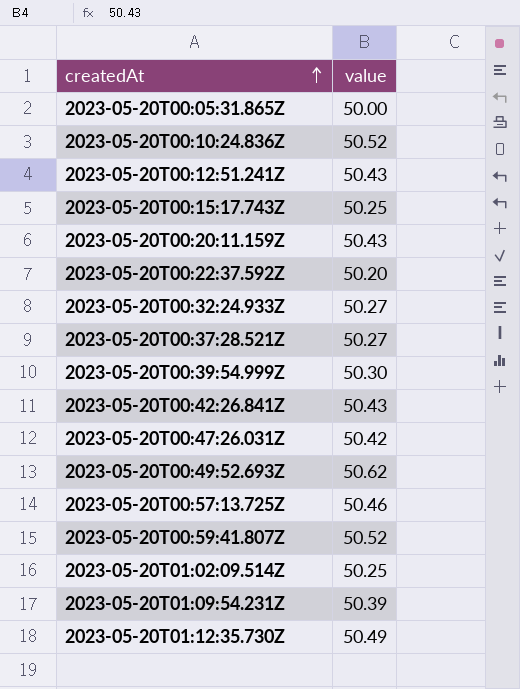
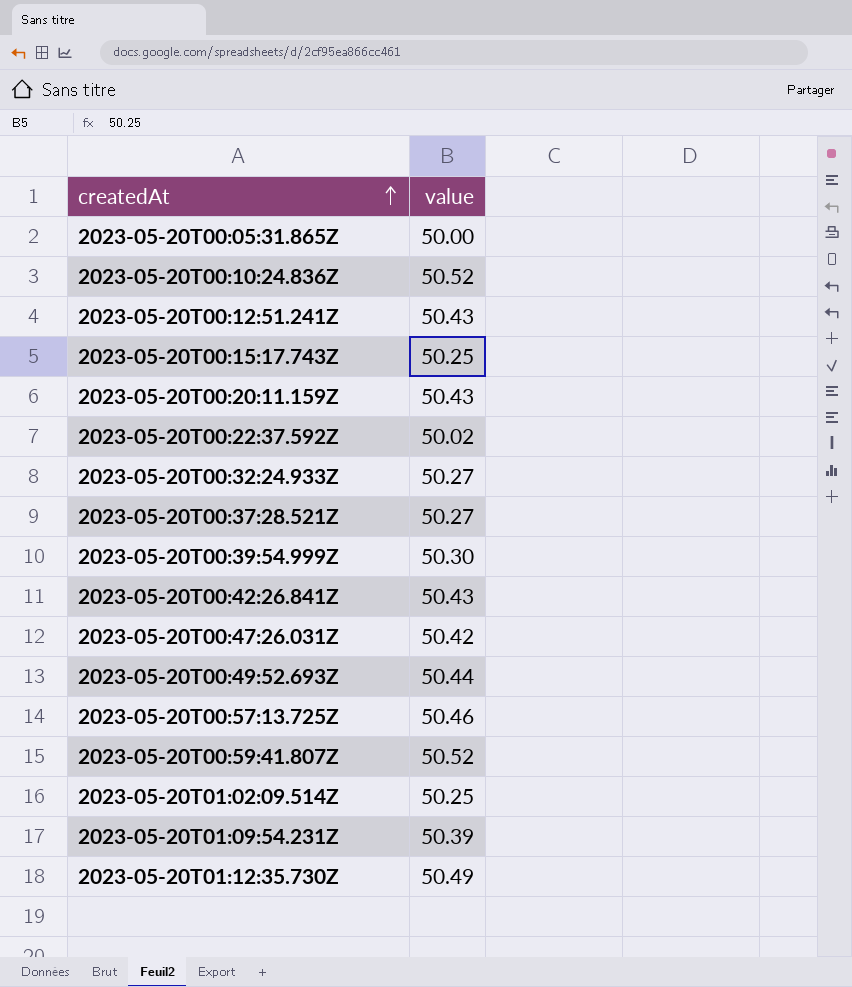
2023-05-20T00:22:37.592Z | value: 50.20 -> 50.02
2023-05-20T00:49:52.693Z | value: 50.62 -> 50.44

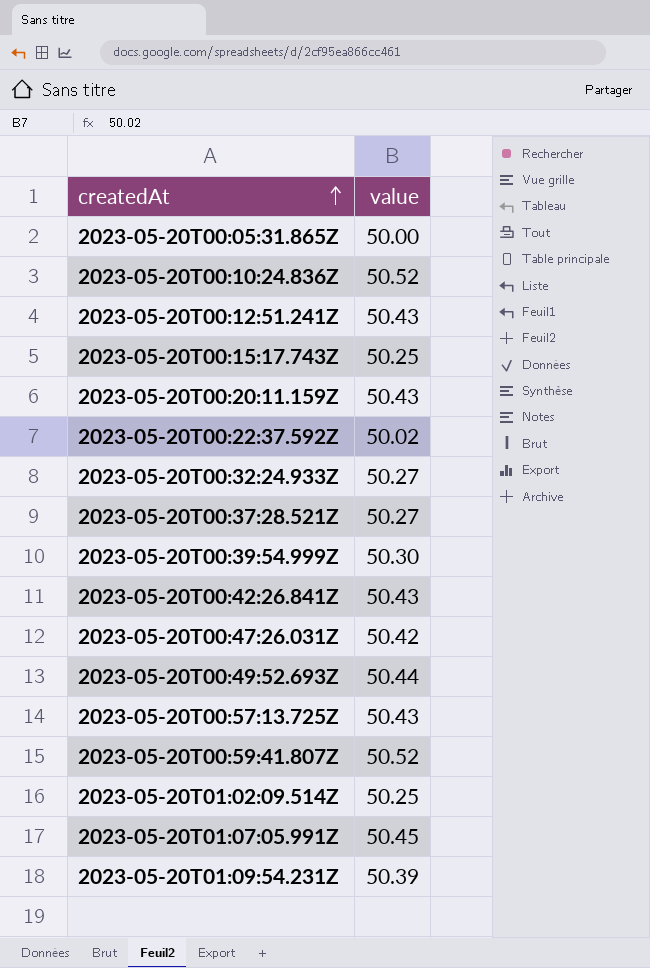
row 2023-05-20T01:12:35.730Z: 50.49 -> none
2023-05-20T00:57:13.725Z | value: 50.46 -> 50.43
row 2023-05-20T01:07:05.991Z: none -> 50.45

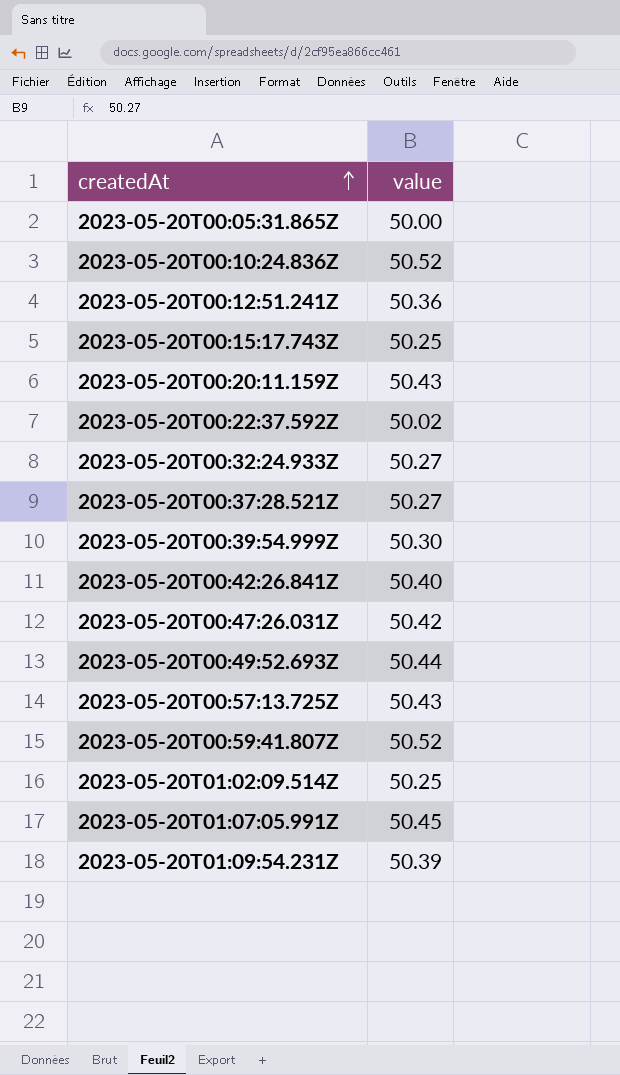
2023-05-20T00:12:51.241Z | value: 50.43 -> 50.36
2023-05-20T00:42:26.841Z | value: 50.43 -> 50.40

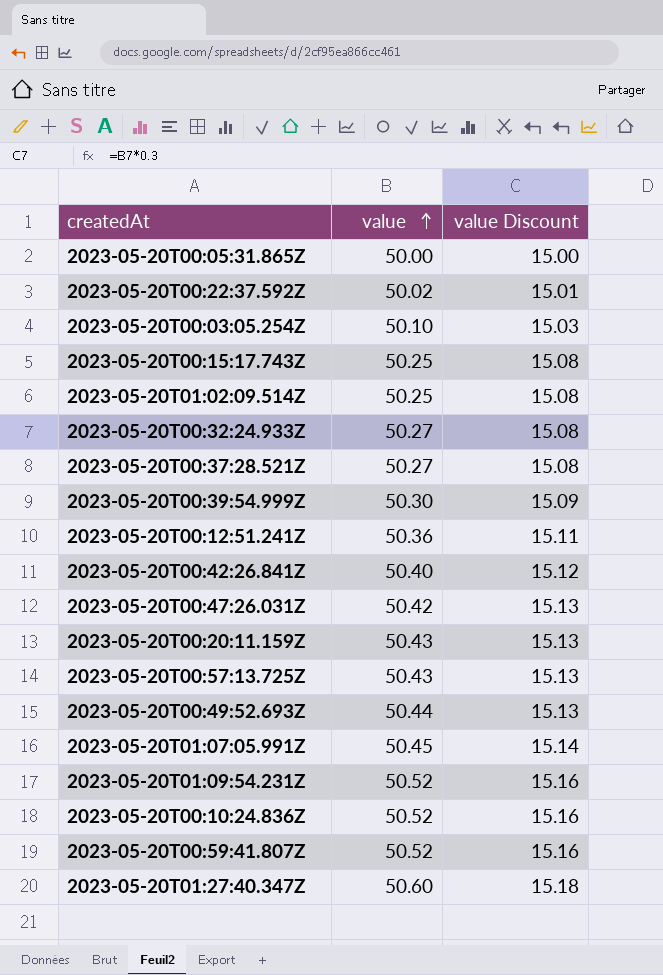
row order: createdAt ascending -> value ascending
column value Discount | formula: none -> [value] * 0.3
row 2023-05-20T00:03:05.254Z: none -> 50.10 | 15.03
2023-05-20T01:09:54.231Z | value: 50.39 -> 50.52
row 2023-05-20T01:27:40.347Z: none -> 50.60 | 15.18

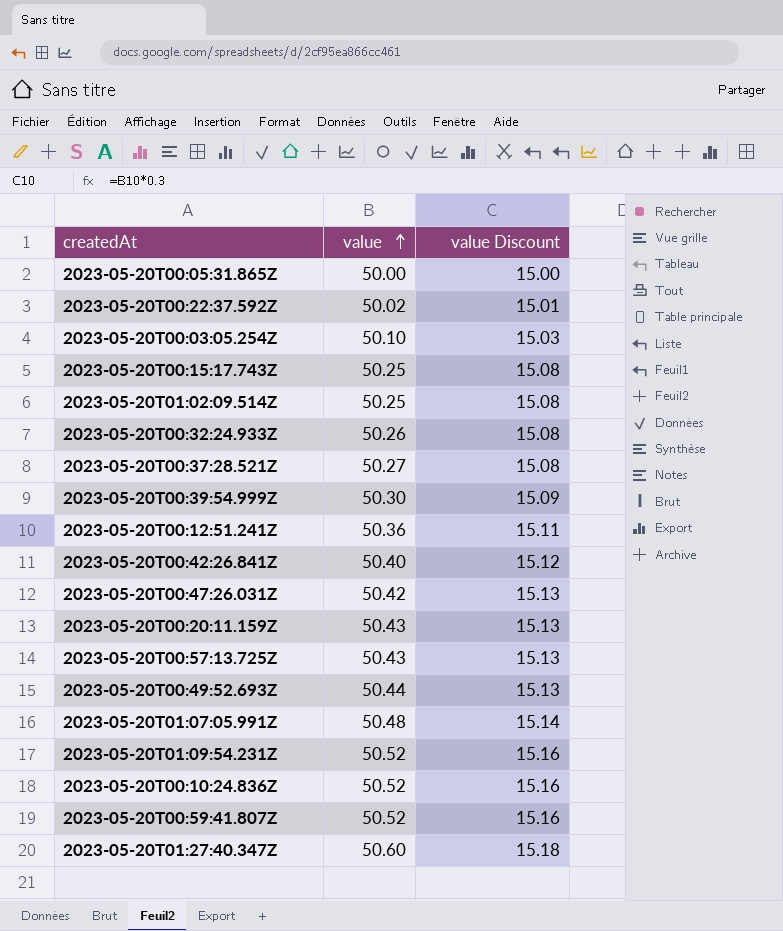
2023-05-20T00:32:24.933Z | value: 50.27 -> 50.26
2023-05-20T01:07:05.991Z | value: 50.45 -> 50.48

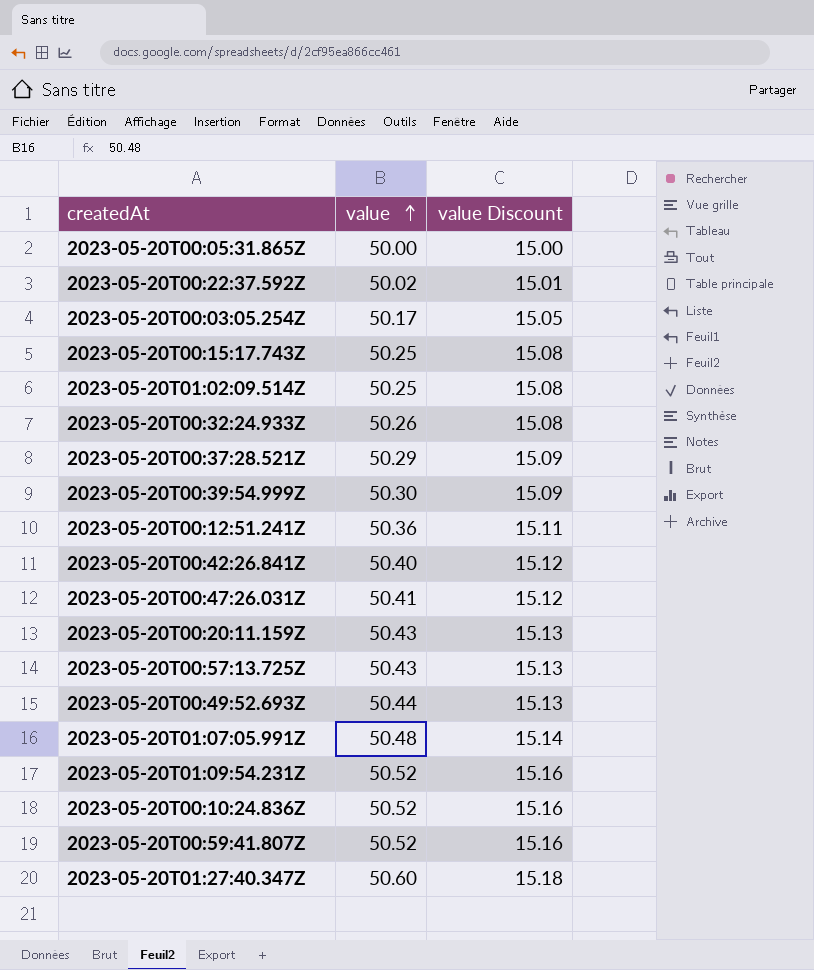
2023-05-20T00:03:05.254Z | value: 50.10 -> 50.17
2023-05-20T00:03:05.254Z | value Discount: 15.03 -> 15.05
2023-05-20T00:37:28.521Z | value: 50.27 -> 50.29
2023-05-20T00:37:28.521Z | value Discount: 15.08 -> 15.09
2023-05-20T00:47:26.031Z | value: 50.42 -> 50.41
2023-05-20T00:47:26.031Z | value Discount: 15.13 -> 15.12

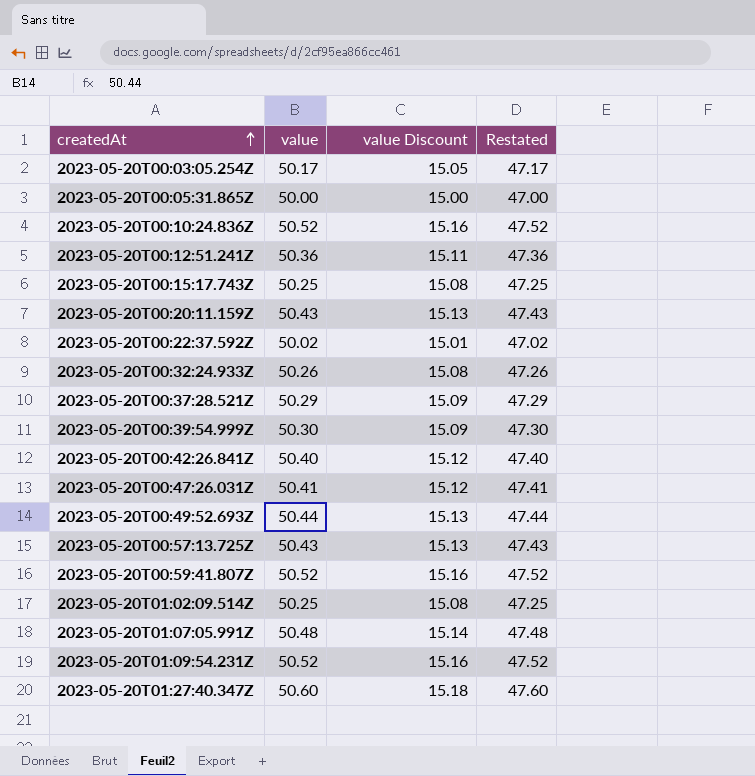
row order: value ascending -> createdAt ascending
column Restated | formula: none -> [value] - 3

